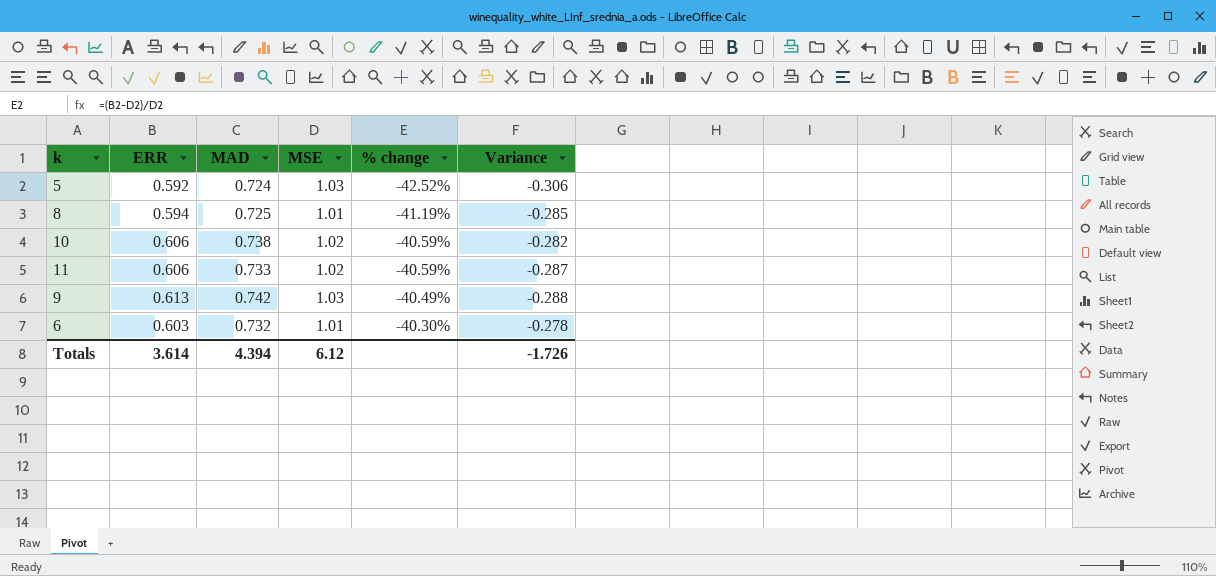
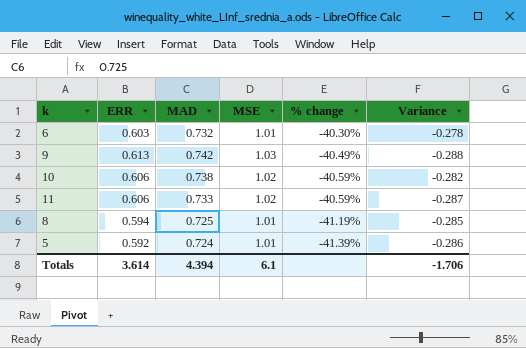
row order: % change ascending -> % change descending
5 | MSE: 1.03 -> 1.01
5 | % change: -42.52% -> -41.39%
5 | Variance: -0.306 -> -0.286
Totals | MSE: 6.12 -> 6.1
Totals | Variance: -1.726 -> -1.706

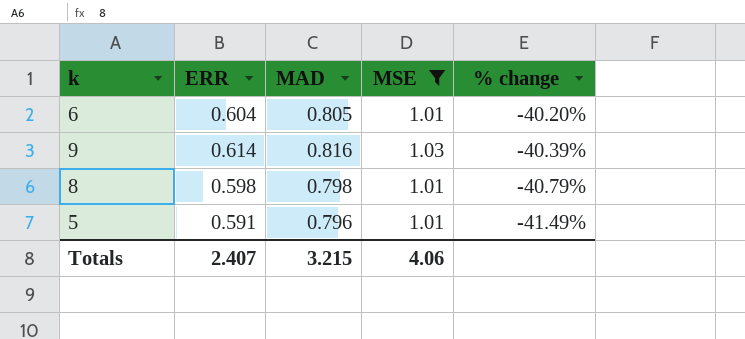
filter: none -> MSE != 1.02
column Variance | formula: [MAD] - [MSE] -> none
6 | ERR: 0.603 -> 0.604
6 | MAD: 0.732 -> 0.805
6 | % change: -40.30% -> -40.20%
9 | ERR: 0.613 -> 0.614
9 | MAD: 0.742 -> 0.816
9 | % change: -40.49% -> -40.39%
8 | ERR: 0.594 -> 0.598
8 | MAD: 0.725 -> 0.798
8 | % change: -41.19% -> -40.79%
5 | ERR: 0.592 -> 0.591
5 | MAD: 0.724 -> 0.796
5 | % change: -41.39% -> -41.49%
Totals | ERR: 3.614 -> 2.407
Totals | MAD: 4.394 -> 3.215
Totals | MSE: 6.1 -> 4.06

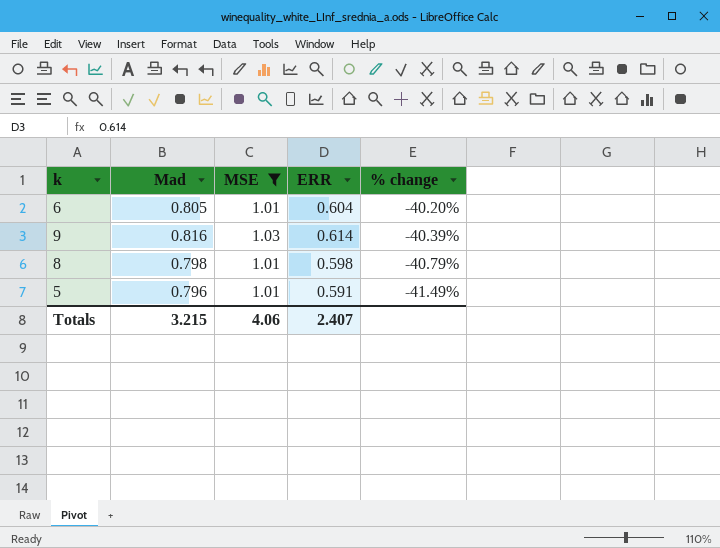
column name: MAD -> Mad
column ERR | position: 2 -> 4

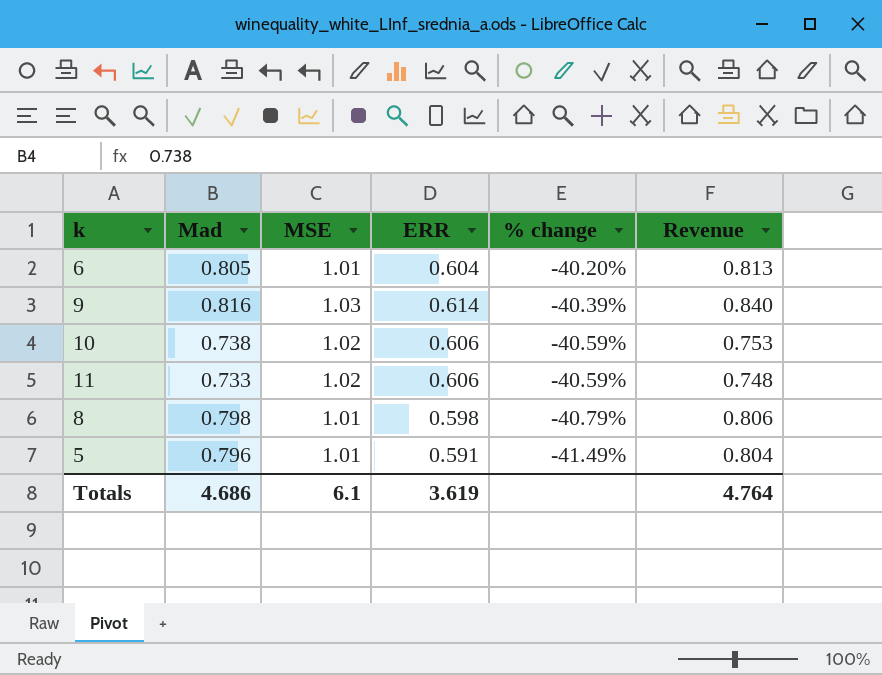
filter: MSE != 1.02 -> none
column Revenue | formula: none -> [Mad] * [MSE]
Totals | Mad: 3.215 -> 4.686
Totals | MSE: 4.06 -> 6.1
Totals | ERR: 2.407 -> 3.619

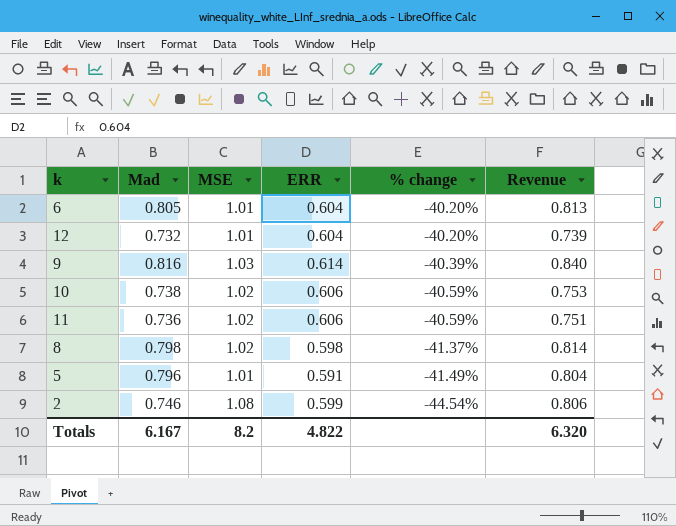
row 12: none -> 0.732 | 1.01 | 0.604 | -40.20% | 0.739
11 | Mad: 0.733 -> 0.736
11 | Revenue: 0.748 -> 0.751
8 | MSE: 1.01 -> 1.02
8 | % change: -40.79% -> -41.37%
8 | Revenue: 0.806 -> 0.814
row 2: none -> 0.746 | 1.08 | 0.599 | -44.54% | 0.806
Totals | Mad: 4.686 -> 6.167
Totals | MSE: 6.1 -> 8.2
Totals | ERR: 3.619 -> 4.822
Totals | Revenue: 4.764 -> 6.320

